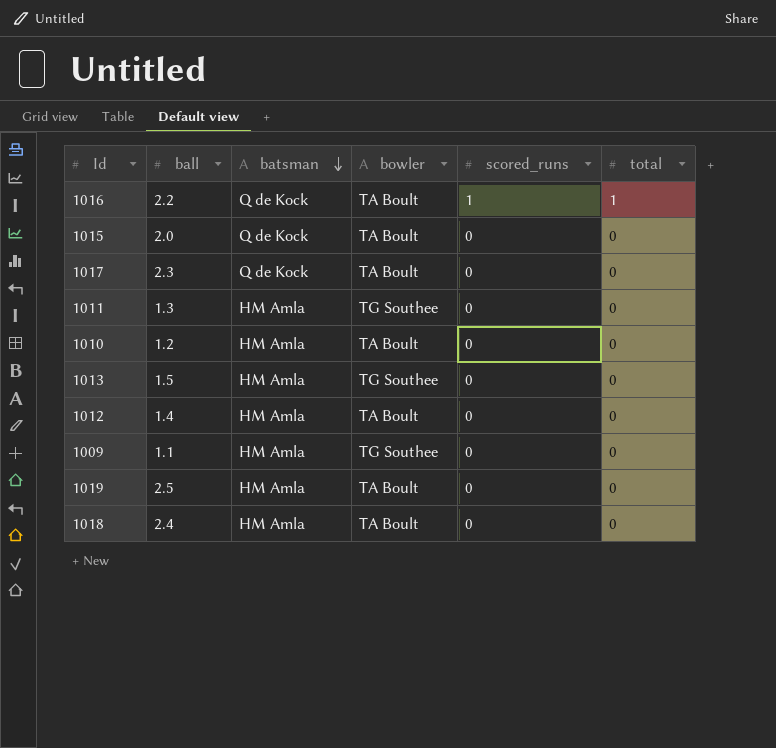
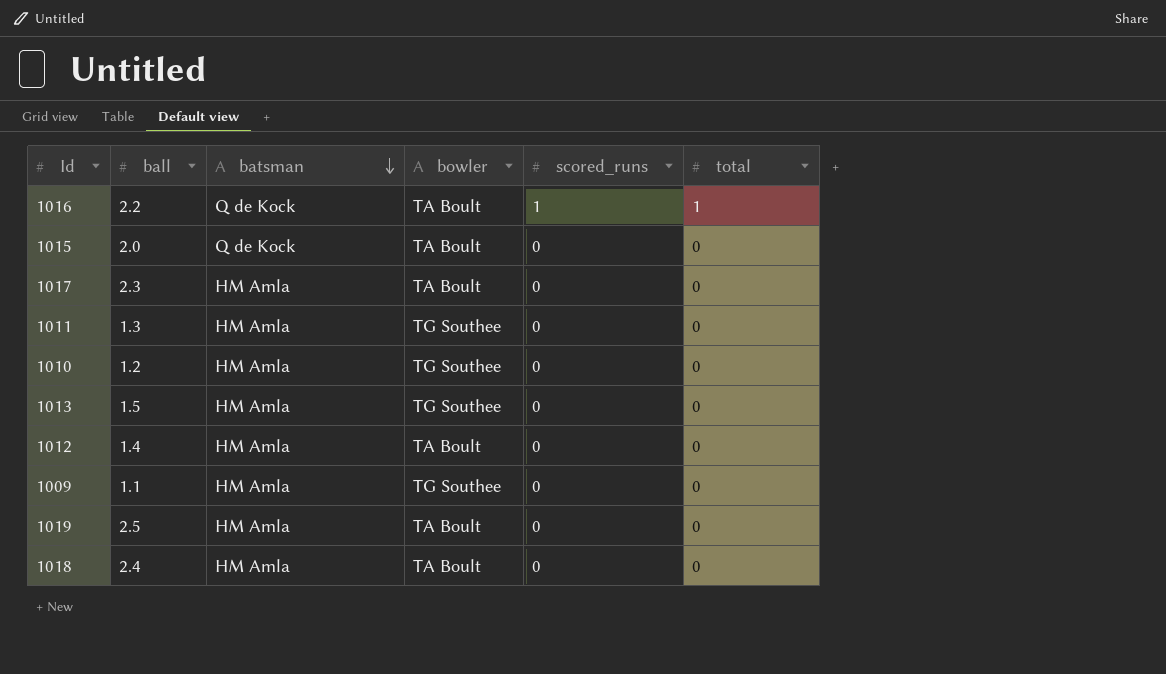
1017 | batsman: Q de Kock -> HM Amla
1010 | bowler: TA Boult -> TG Southee

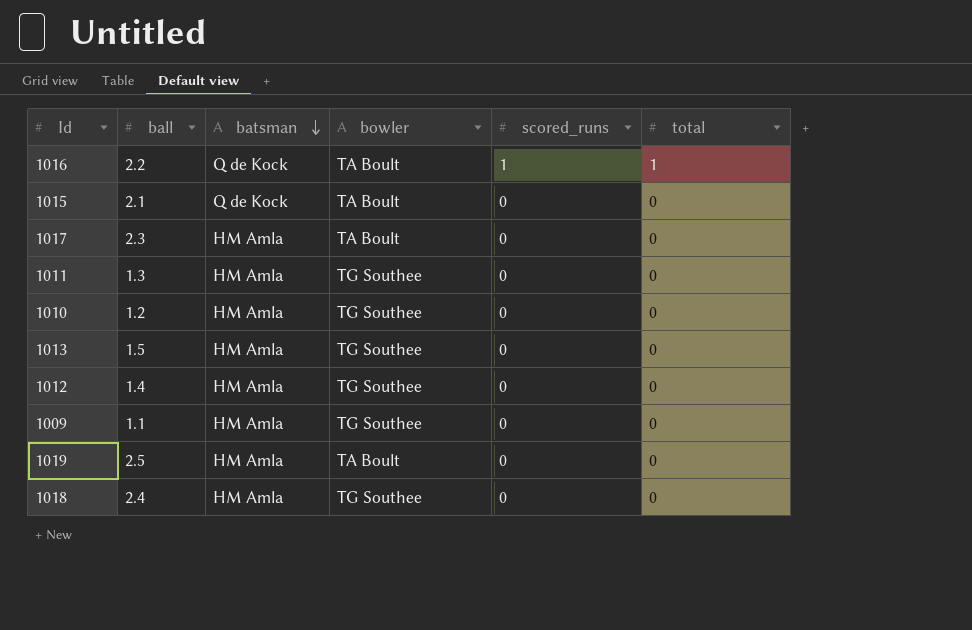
1015 | ball: 2.0 -> 2.1
1012 | bowler: TA Boult -> TG Southee
1018 | bowler: TA Boult -> TG Southee

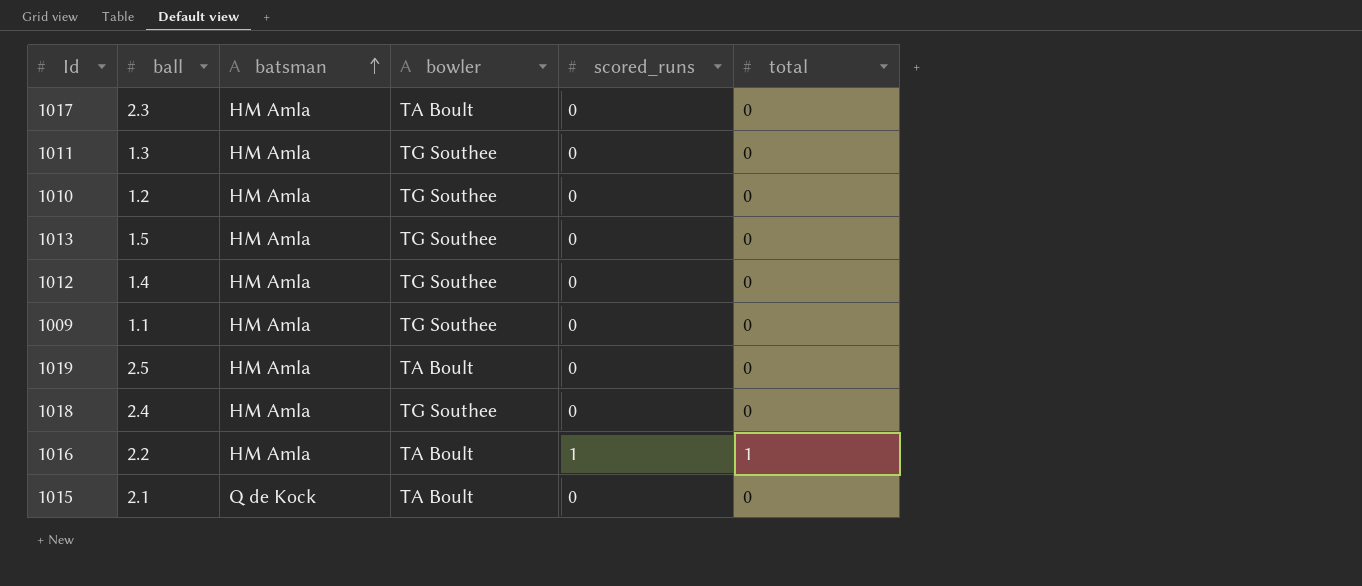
row order: batsman descending -> batsman ascending
1016 | batsman: Q de Kock -> HM Amla

